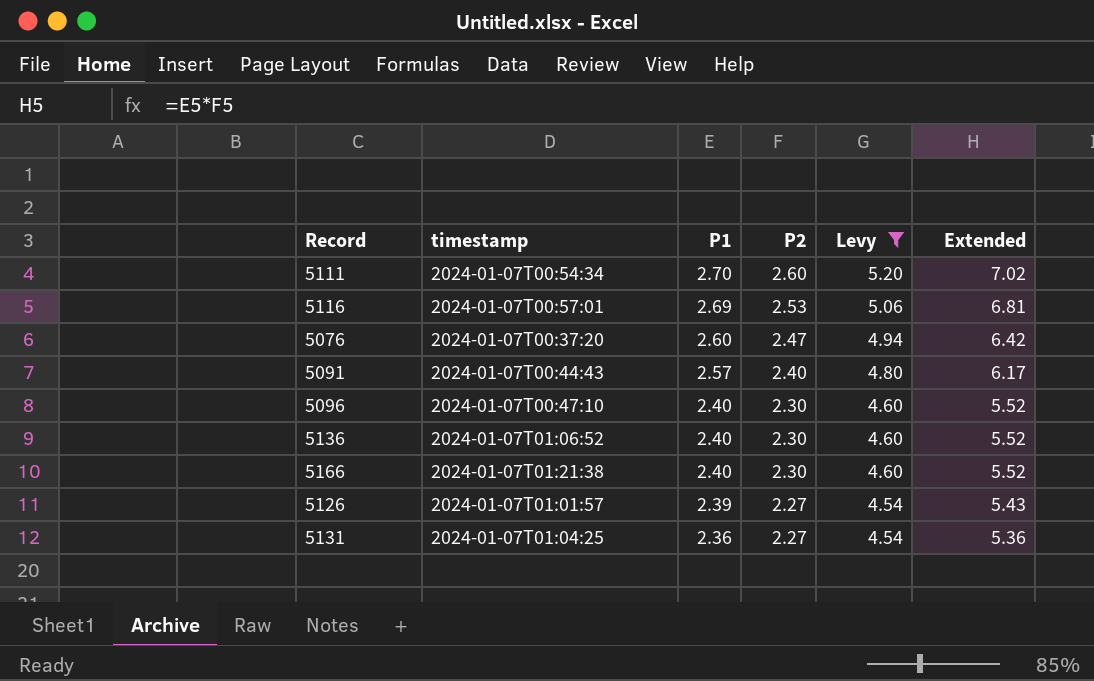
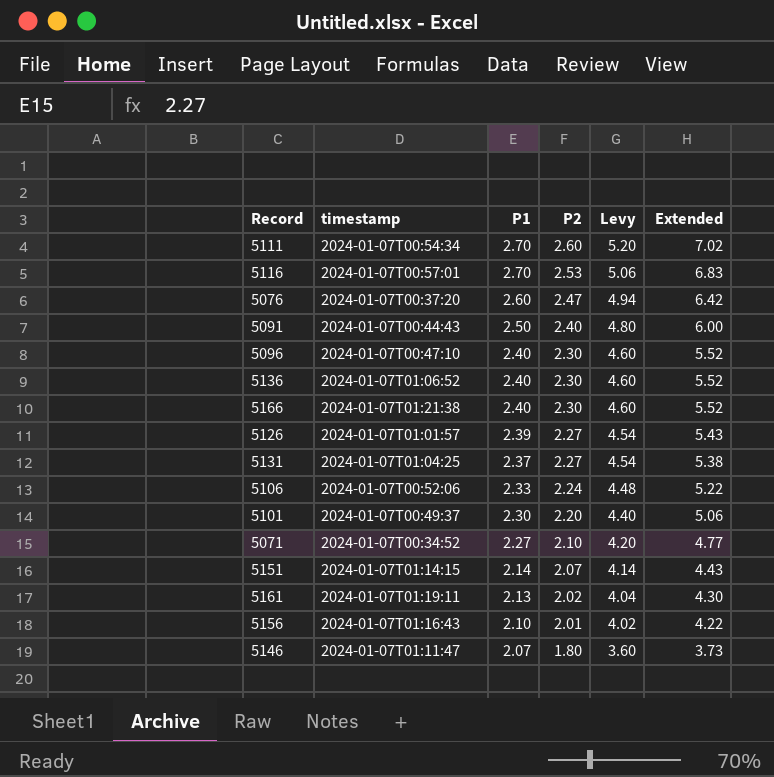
filter: Levy >= 4.54 -> none
5116 | P1: 2.69 -> 2.70
5116 | Extended: 6.81 -> 6.83
5091 | P1: 2.57 -> 2.50
5091 | Extended: 6.17 -> 6.00
5131 | P1: 2.36 -> 2.37
5131 | Extended: 5.36 -> 5.38

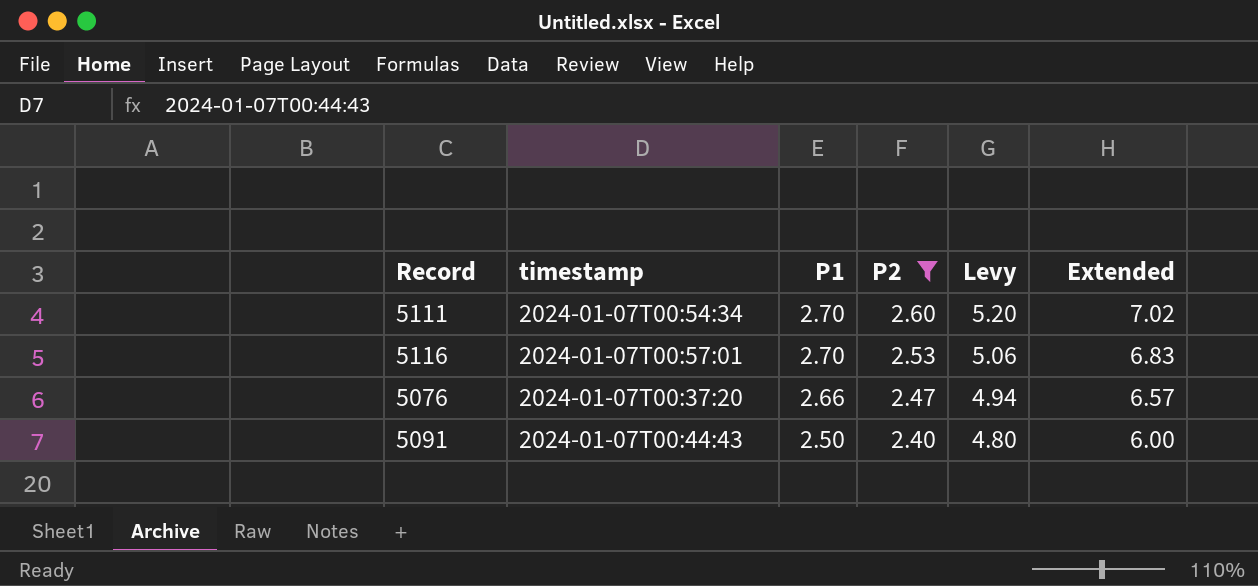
filter: none -> P2 >= 2.40
5076 | P1: 2.60 -> 2.66
5076 | Extended: 6.42 -> 6.57

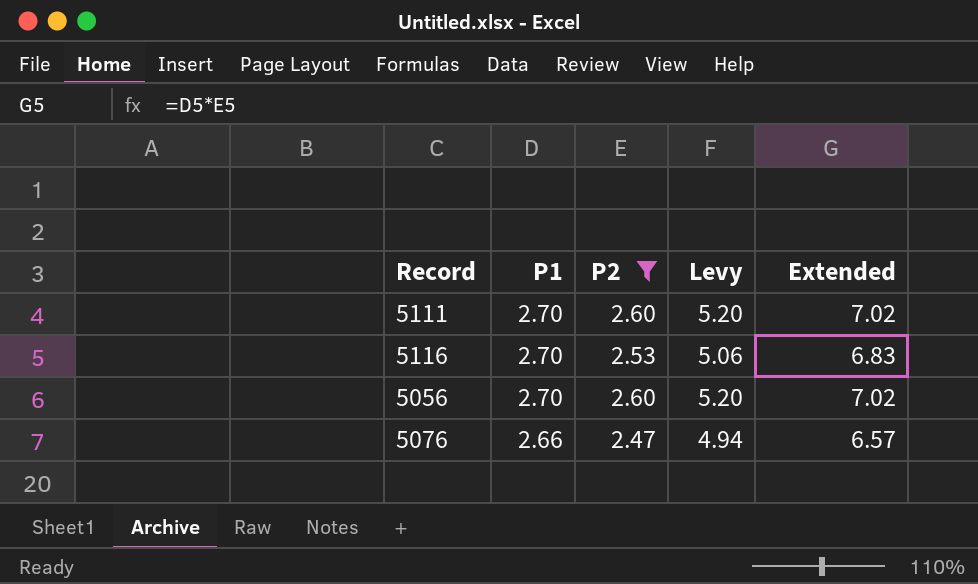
column timestamp | position: 2 -> none
row 5091: 2024-01-07T00:44:43 | 2.50 | 2.40 | 4.80 | 6.00 -> none
row 5056: none -> 2.70 | 2.60 | 5.20 | 7.02

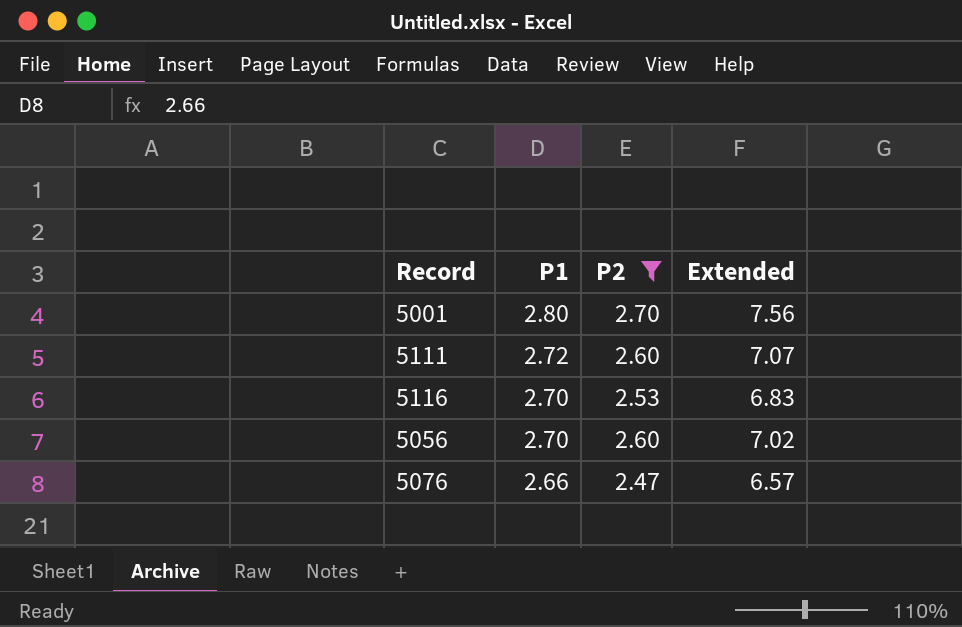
column Levy | formula: [P2] * 2 -> none
row 5001: none -> 2.80 | 2.70 | 7.56
5111 | P1: 2.70 -> 2.72
5111 | Extended: 7.02 -> 7.07

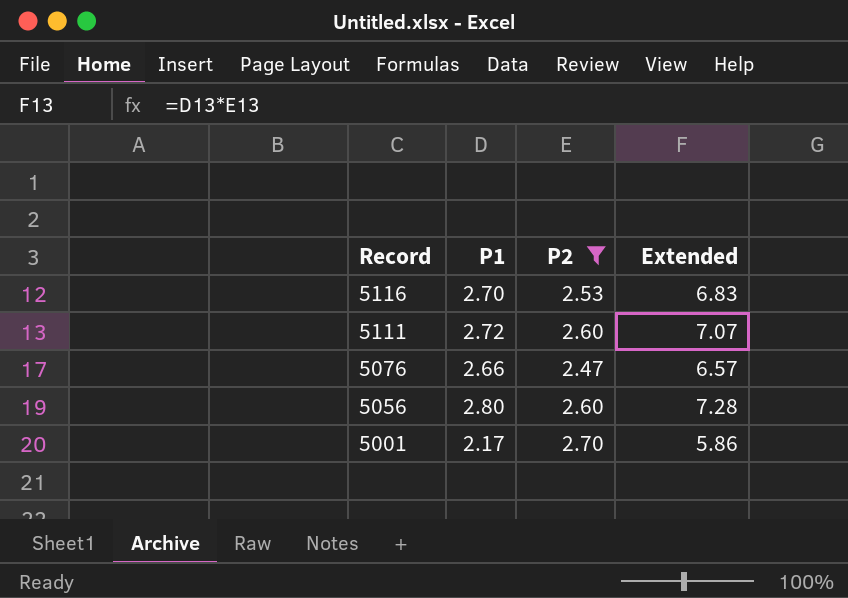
row order: P1 descending -> Record descending
5056 | P1: 2.70 -> 2.80
5056 | Extended: 7.02 -> 7.28
5001 | P1: 2.80 -> 2.17
5001 | Extended: 7.56 -> 5.86

